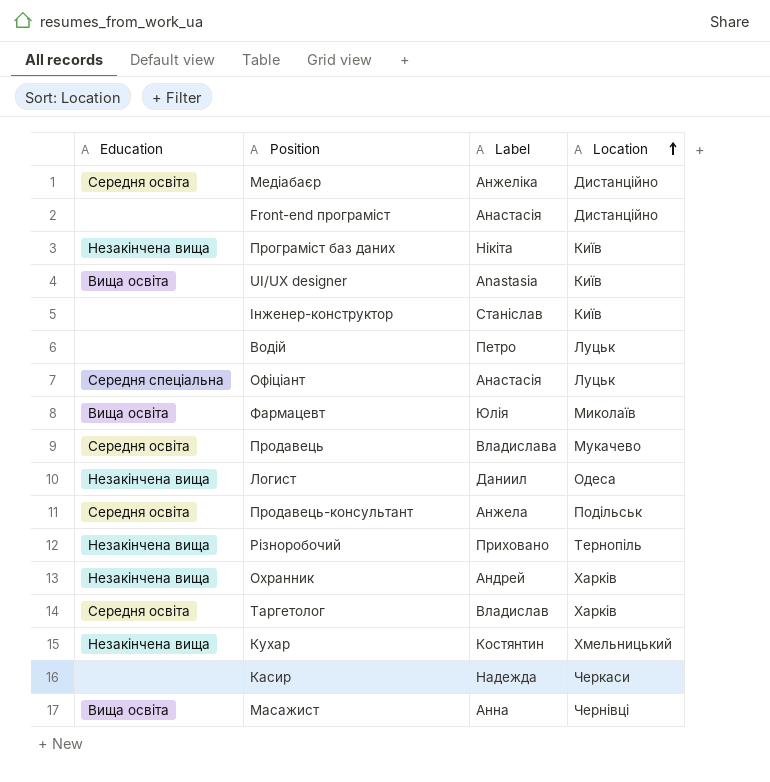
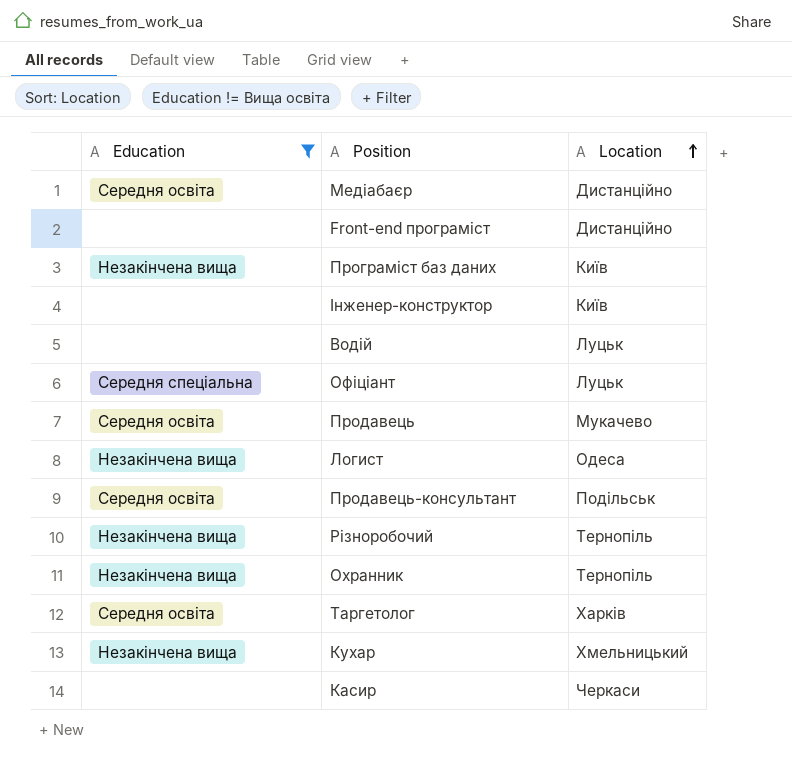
filter: none -> Education != Вища освіта
column Label | position: 3 -> none
Охранник | Location: Харків -> Тернопіль

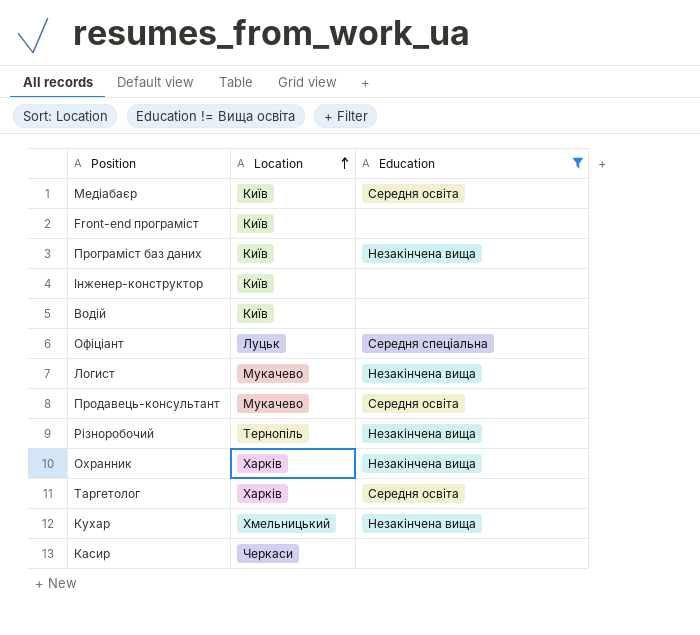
column Education | position: 1 -> 3
row Продавець: Середня освіта | Мукачево -> none
Медіабаєр | Location: Дистанційно -> Київ
Front-end програміст | Location: Дистанційно -> Київ
Водій | Location: Луцьк -> Київ
Логист | Location: Одеса -> Мукачево
Продавець-консультант | Location: Подільськ -> Мукачево
Охранник | Location: Тернопіль -> Харків

